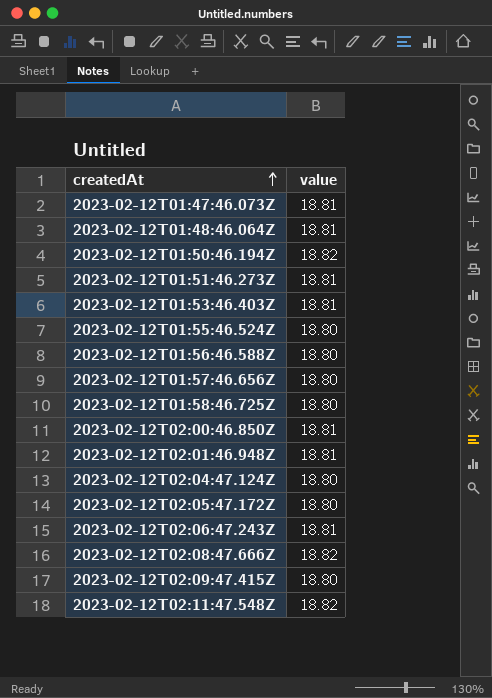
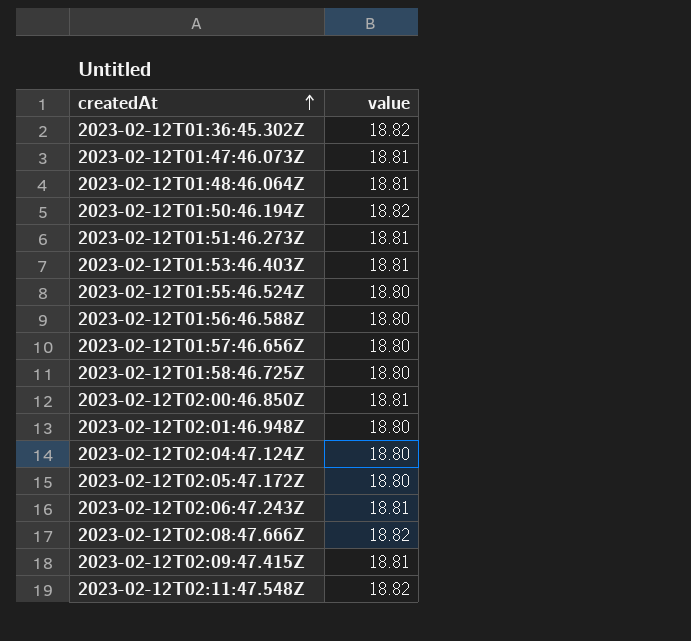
row 2023-02-12T01:36:45.302Z: none -> 18.82
2023-02-12T02:01:46.948Z | value: 18.81 -> 18.80
2023-02-12T02:09:47.415Z | value: 18.80 -> 18.81

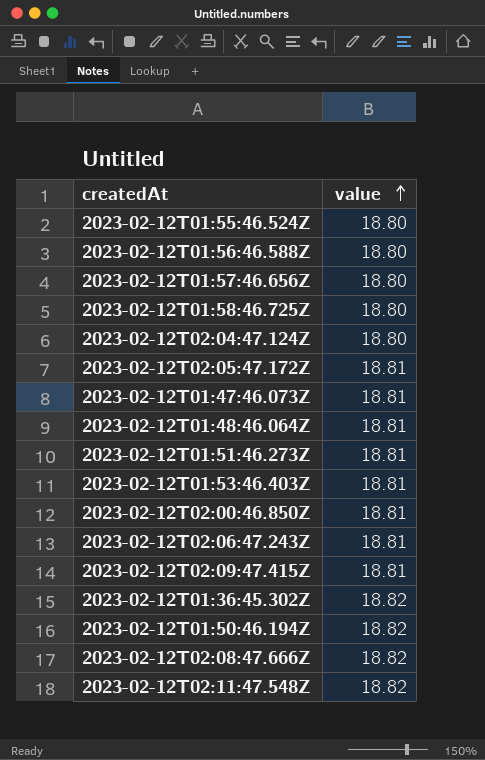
row order: createdAt ascending -> value ascending
row 2023-02-12T02:01:46.948Z: 18.80 -> none
2023-02-12T02:05:47.172Z | value: 18.80 -> 18.81

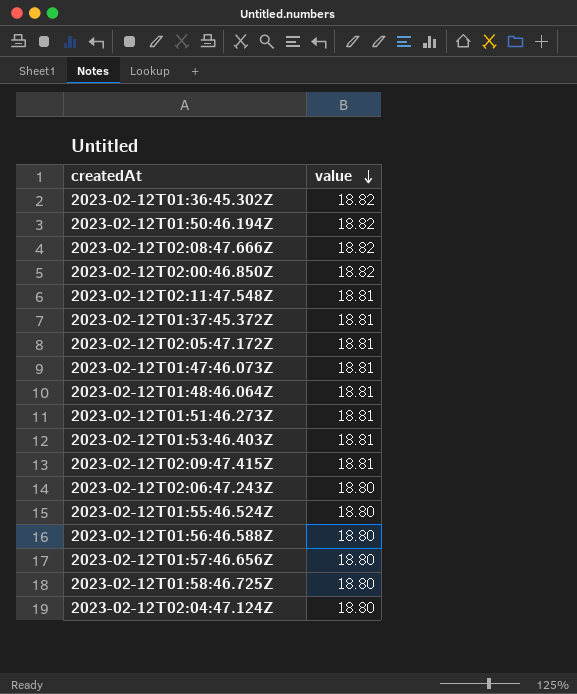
row order: value ascending -> value descending
2023-02-12T02:00:46.850Z | value: 18.81 -> 18.82
2023-02-12T02:11:47.548Z | value: 18.82 -> 18.81
row 2023-02-12T01:37:45.372Z: none -> 18.81
2023-02-12T02:06:47.243Z | value: 18.81 -> 18.80

